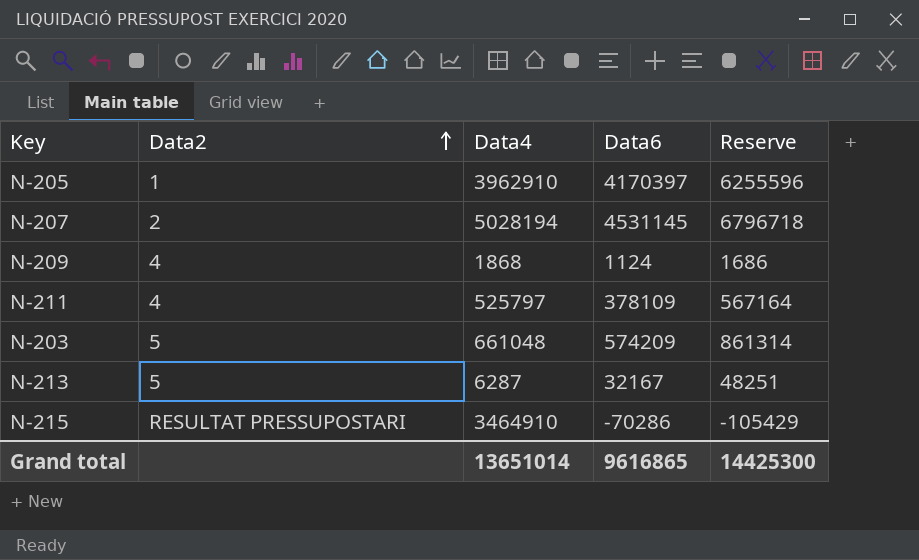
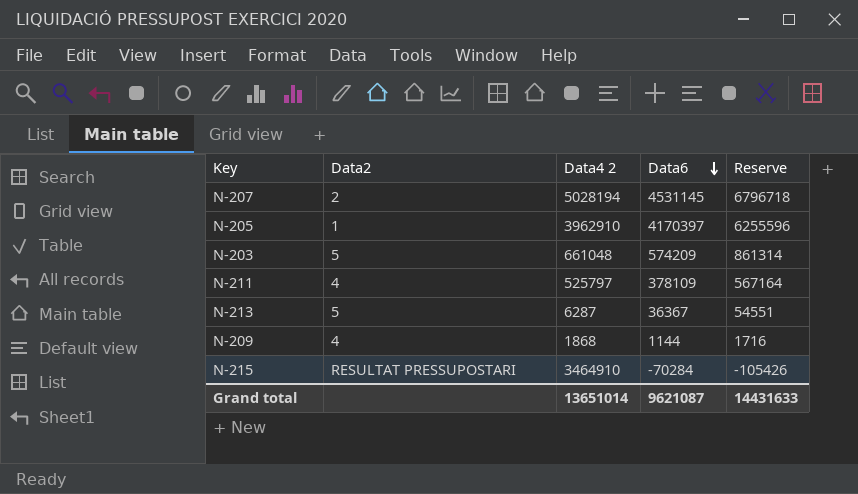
row order: Data2 ascending -> Data6 descending
column name: Data4 -> Data4 2
N-213 | Data6: 32167 -> 36367
N-213 | Reserve: 48251 -> 54551
N-209 | Data6: 1124 -> 1144
N-209 | Reserve: 1686 -> 1716
N-215 | Data6: -70286 -> -70284
N-215 | Reserve: -105429 -> -105426
Grand total | Data6: 9616865 -> 9621087
Grand total | Reserve: 14425300 -> 14431633

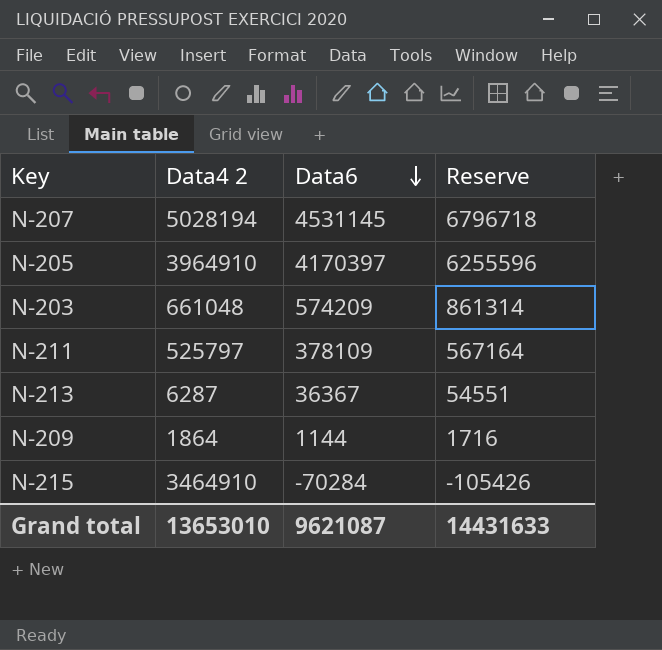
column Data2 | position: 2 -> none
N-205 | Data4 2: 3962910 -> 3964910
N-209 | Data4 2: 1868 -> 1864
Grand total | Data4 2: 13651014 -> 13653010

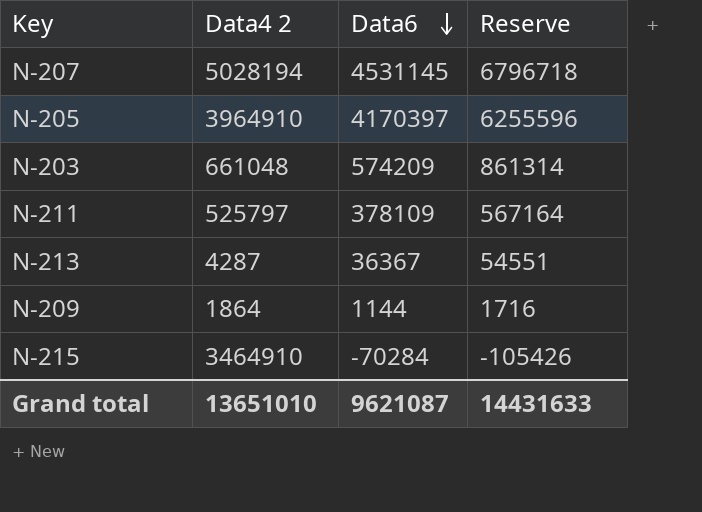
N-213 | Data4 2: 6287 -> 4287
Grand total | Data4 2: 13653010 -> 13651010

